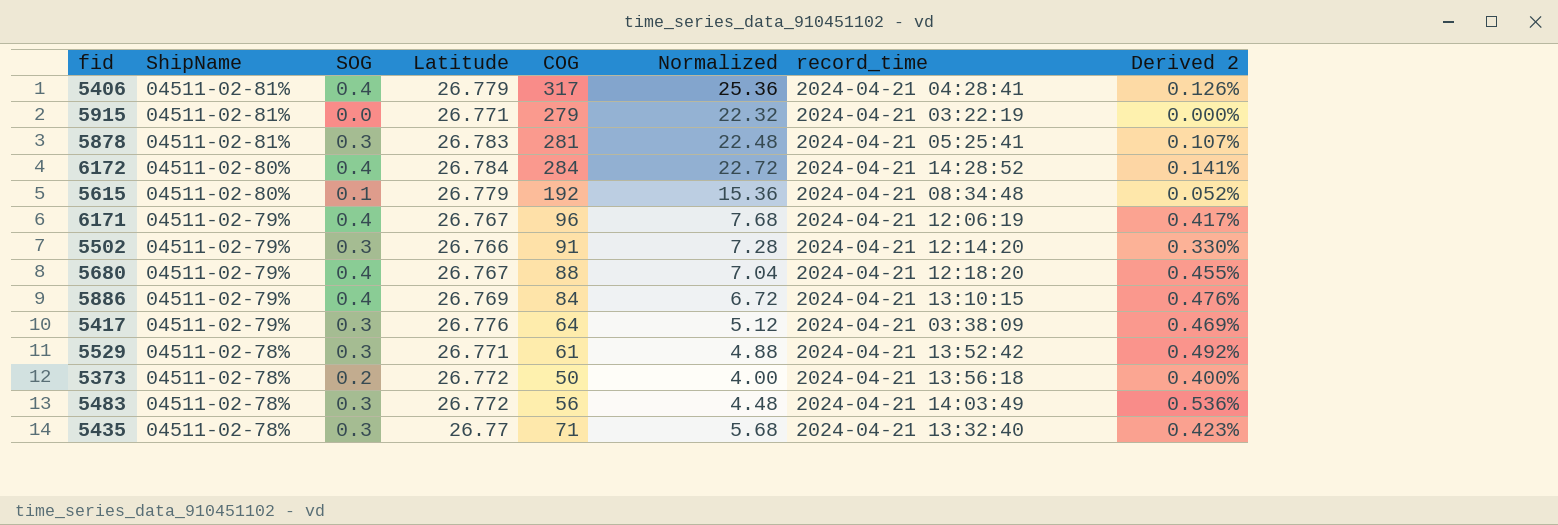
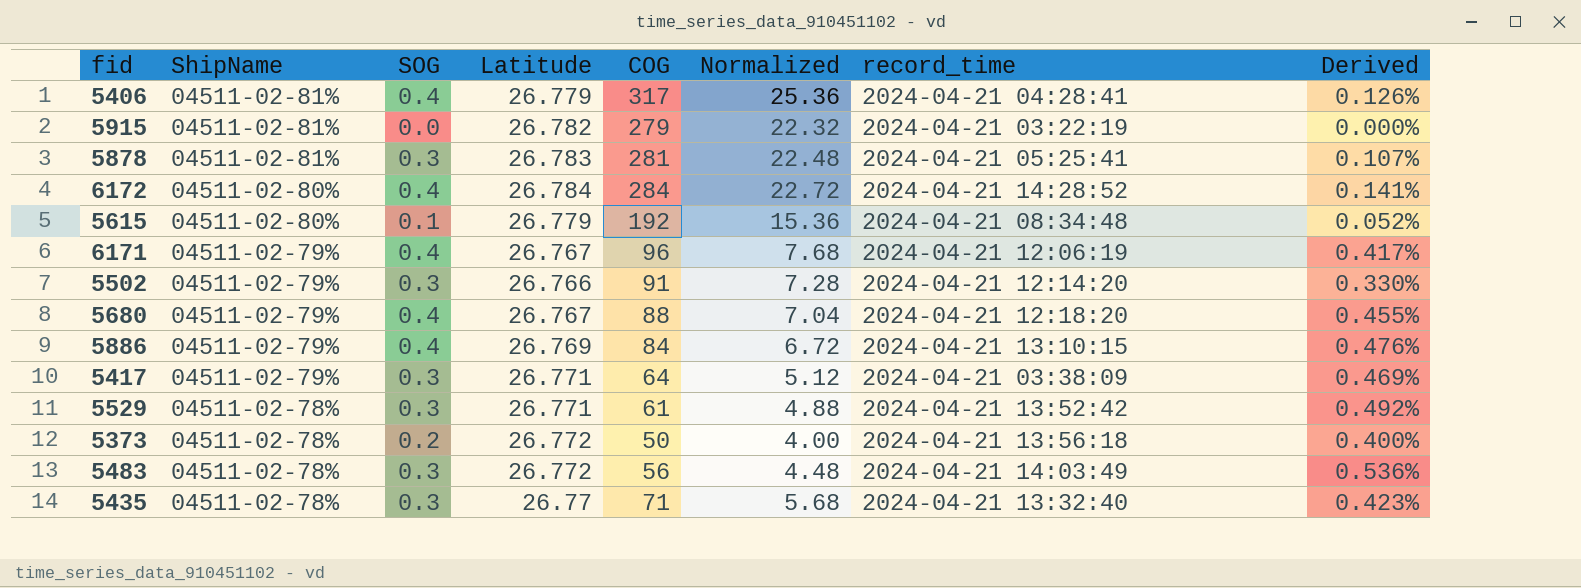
column name: Derived 2 -> Derived
5915 | Latitude: 26.771 -> 26.782
5417 | Latitude: 26.776 -> 26.771

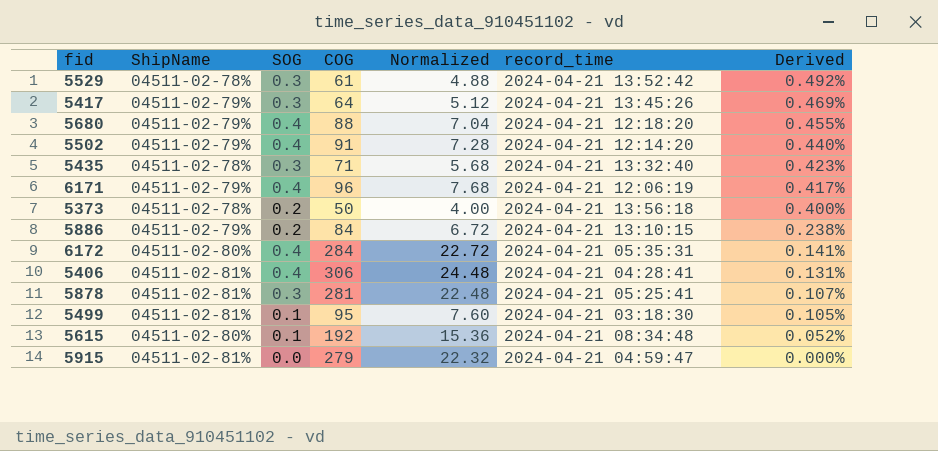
row order: ShipName descending -> Derived descending
column Latitude | position: 4 -> none
row 5483: 04511-02-78% | 0.3 | 26.772 | 56 | 4.48 | 2024-04-21 14:03:49 | 0.536% -> none
5417 | record_time: 2024-04-21 03:38:09 -> 2024-04-21 13:45:26
5502 | SOG: 0.3 -> 0.4
5502 | Derived: 0.330% -> 0.440%
5886 | SOG: 0.4 -> 0.2
5886 | Derived: 0.476% -> 0.238%
6172 | record_time: 2024-04-21 14:28:52 -> 2024-04-21 05:35:31
5406 | COG: 317 -> 306
5406 | Normalized: 25.36 -> 24.48
5406 | Derived: 0.126% -> 0.131%
row 5499: none -> 04511-02-81% | 0.1 | 95 | 7.60 | 2024-04-21 03:18:30 | 0.105%
5915 | record_time: 2024-04-21 03:22:19 -> 2024-04-21 04:59:47

